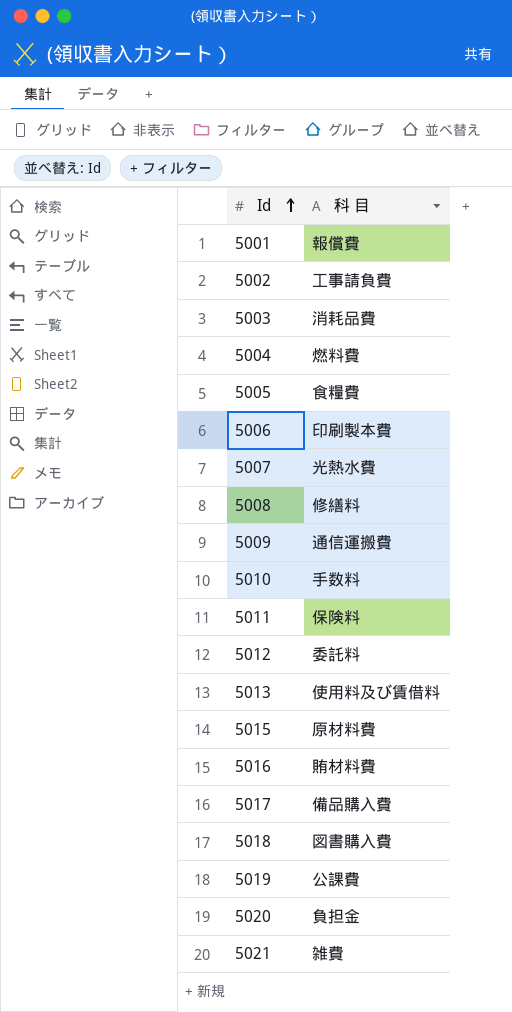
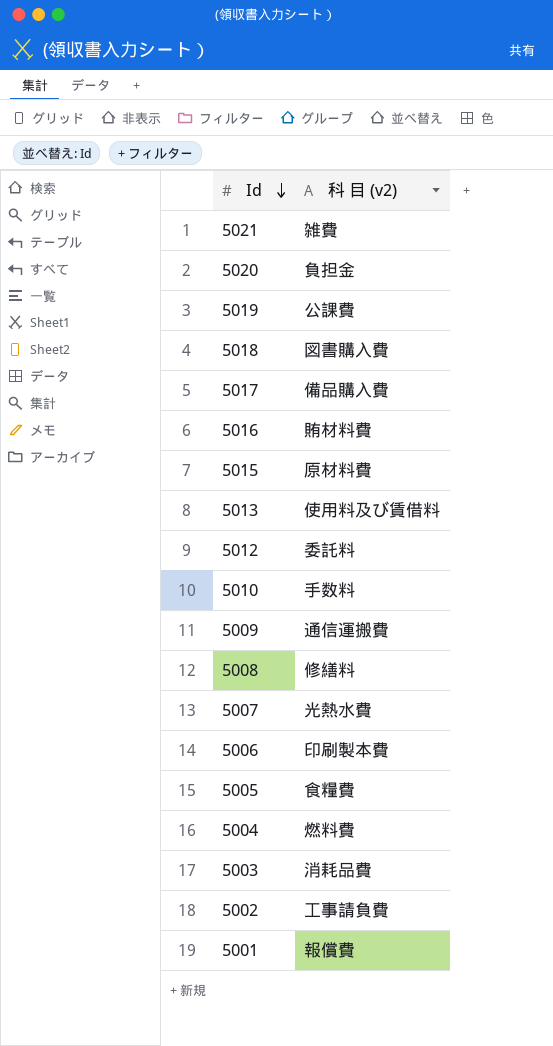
row order: Id ascending -> Id descending
column name: 科 目 -> 科 目 (v2)
row 5011: 保険料 -> none

